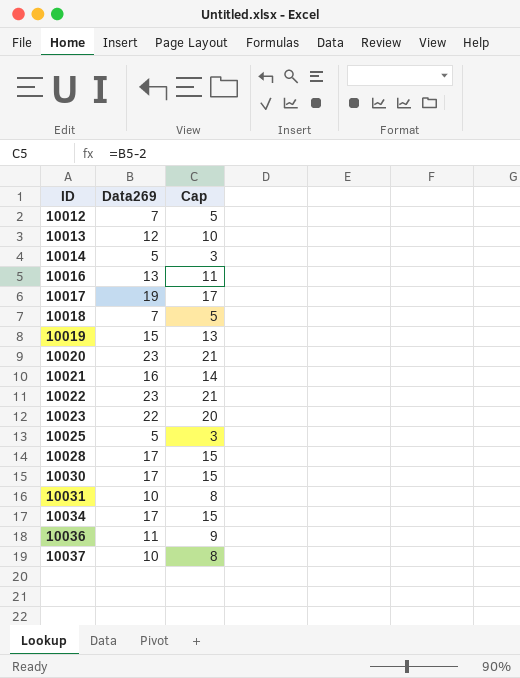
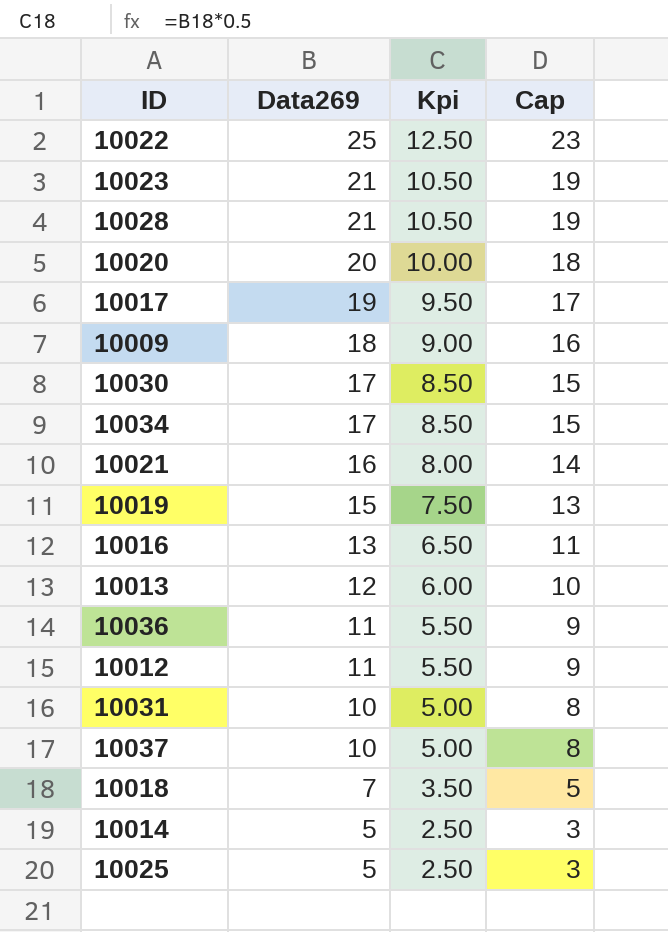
row order: ID ascending -> Data269 descending
column Kpi | formula: none -> [Data269] * 0.5
10022 | Data269: 23 -> 25
10022 | Cap: 21 -> 23
10023 | Data269: 22 -> 21
10023 | Cap: 20 -> 19
10028 | Data269: 17 -> 21
10028 | Cap: 15 -> 19
10020 | Data269: 23 -> 20
10020 | Cap: 21 -> 18
row 10009: none -> 18 | 9.00 | 16
10012 | Data269: 7 -> 11
10012 | Cap: 5 -> 9

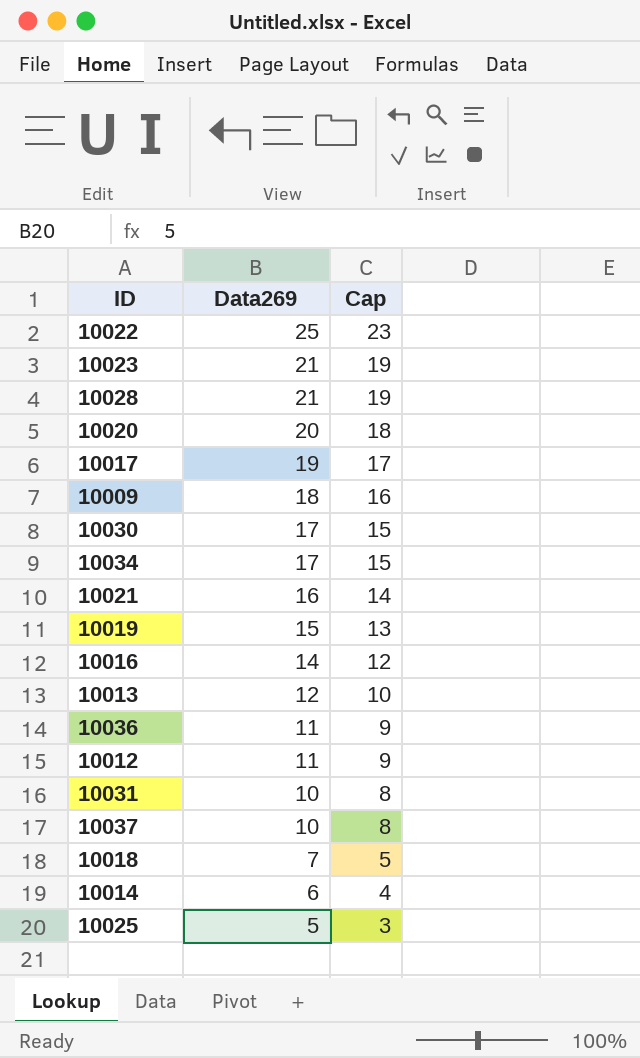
column Kpi | formula: [Data269] * 0.5 -> none
10016 | Data269: 13 -> 14
10016 | Cap: 11 -> 12
10014 | Data269: 5 -> 6
10014 | Cap: 3 -> 4

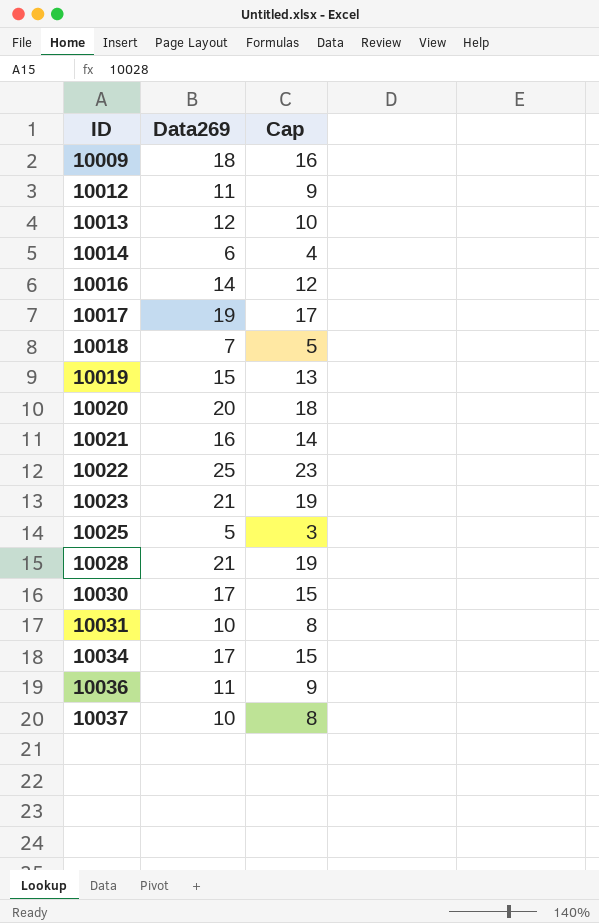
row order: Data269 descending -> ID ascending

